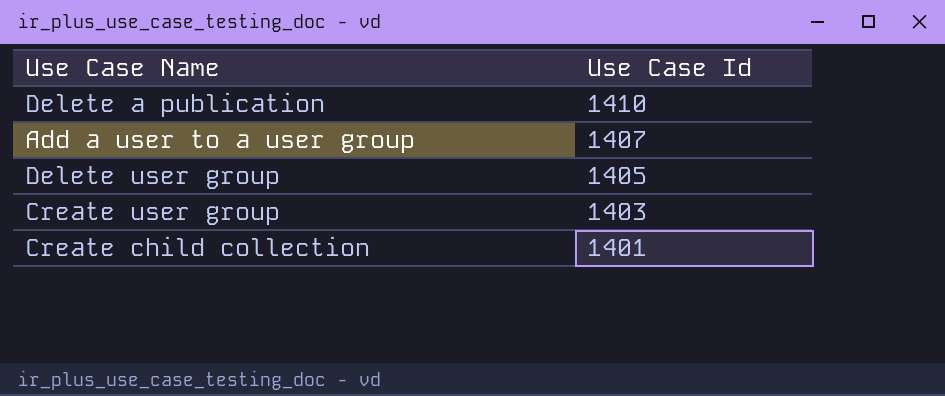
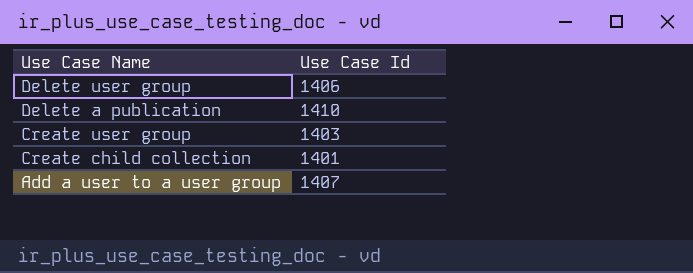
row order: Use Case Id descending -> Use Case Name descending
Delete user group | Use Case Id: 1405 -> 1406

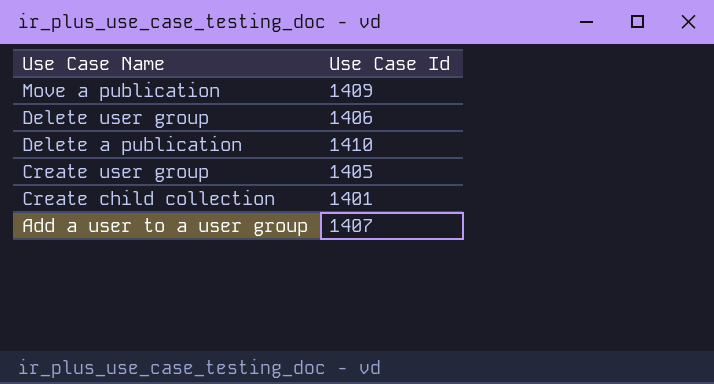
row Move a publication: none -> 1409
Create user group | Use Case Id: 1403 -> 1405

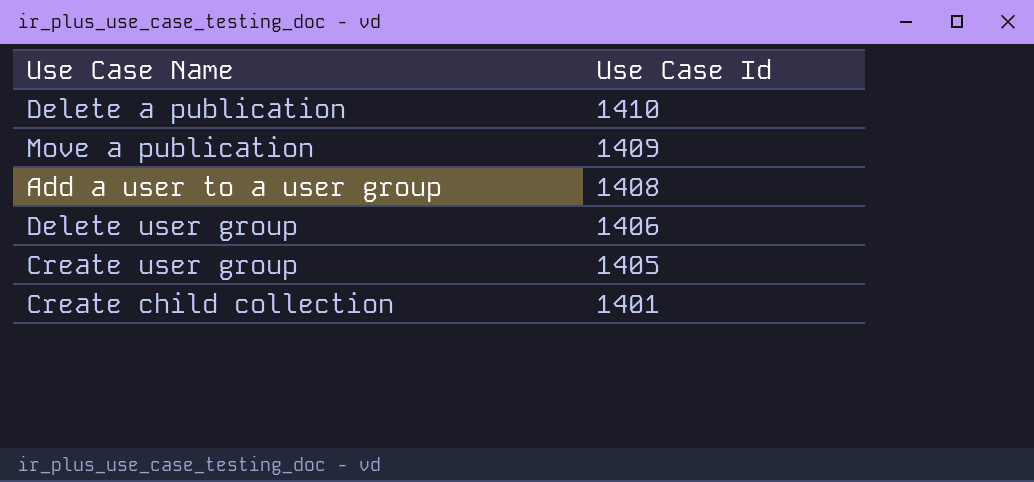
row order: Use Case Name descending -> Use Case Id descending
Add a user to a user group | Use Case Id: 1407 -> 1408

